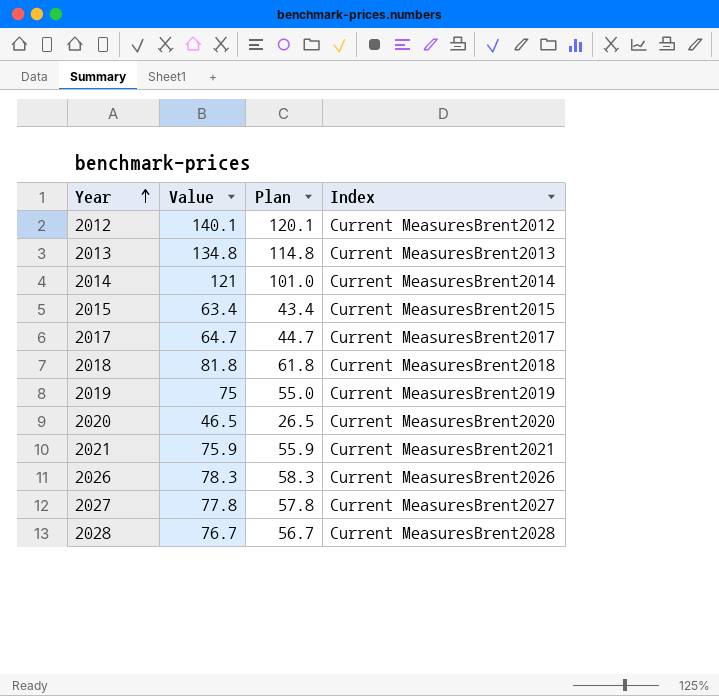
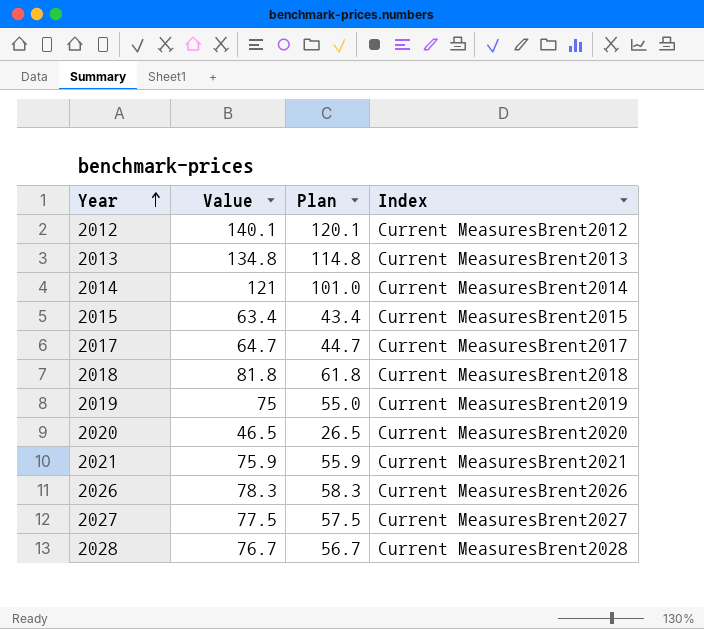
2027 | Value: 77.8 -> 77.5
2027 | Plan: 57.8 -> 57.5

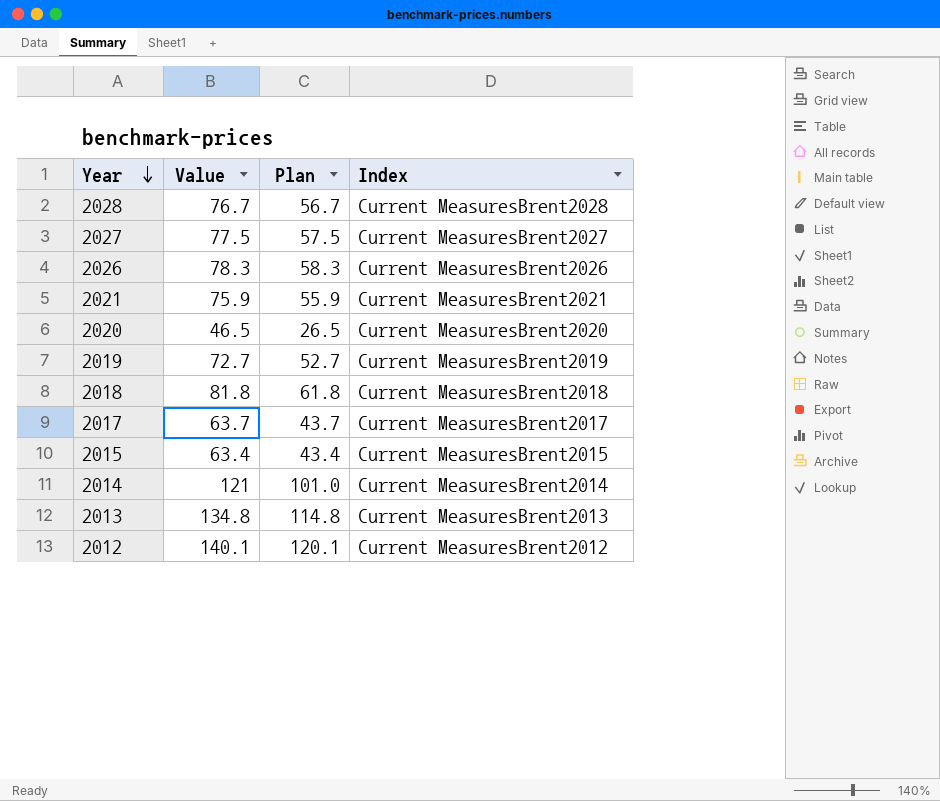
row order: Year ascending -> Year descending
2019 | Value: 75 -> 72.7
2019 | Plan: 55.0 -> 52.7
2017 | Value: 64.7 -> 63.7
2017 | Plan: 44.7 -> 43.7

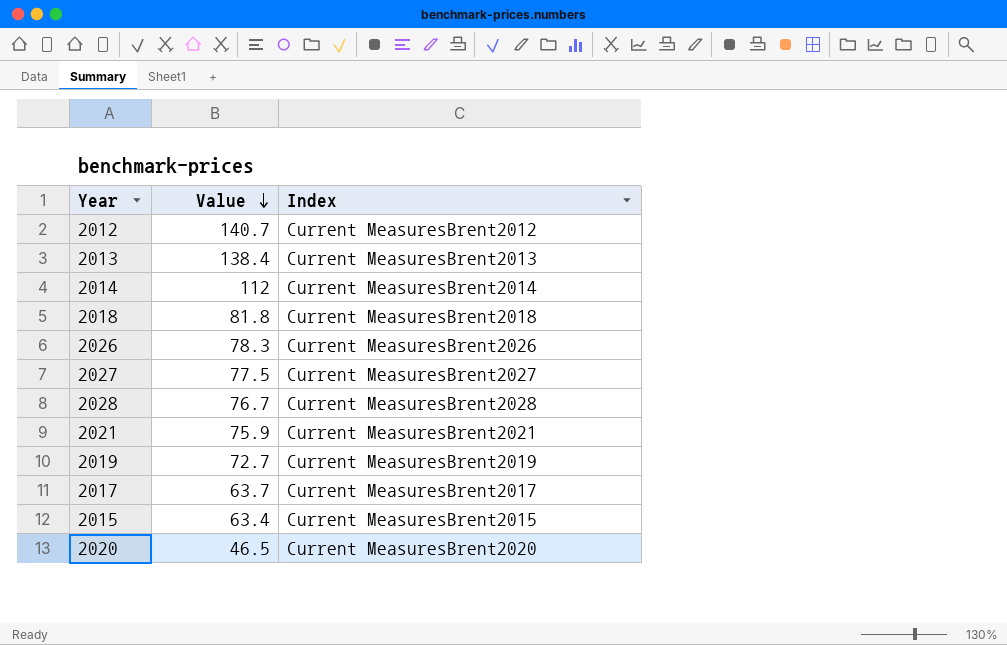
row order: Year descending -> Value descending
column Plan | formula: [Value] - 20 -> none
2012 | Value: 140.1 -> 140.7
2013 | Value: 134.8 -> 138.4
2014 | Value: 121 -> 112

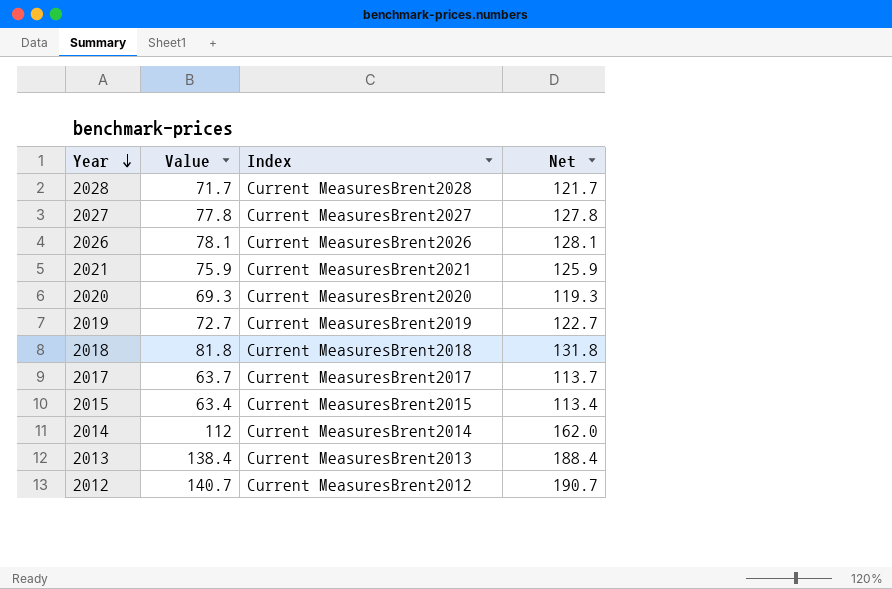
row order: Value descending -> Year descending
column Net | formula: none -> [Value] + 50
2028 | Value: 76.7 -> 71.7
2027 | Value: 77.5 -> 77.8
2026 | Value: 78.3 -> 78.1
2020 | Value: 46.5 -> 69.3

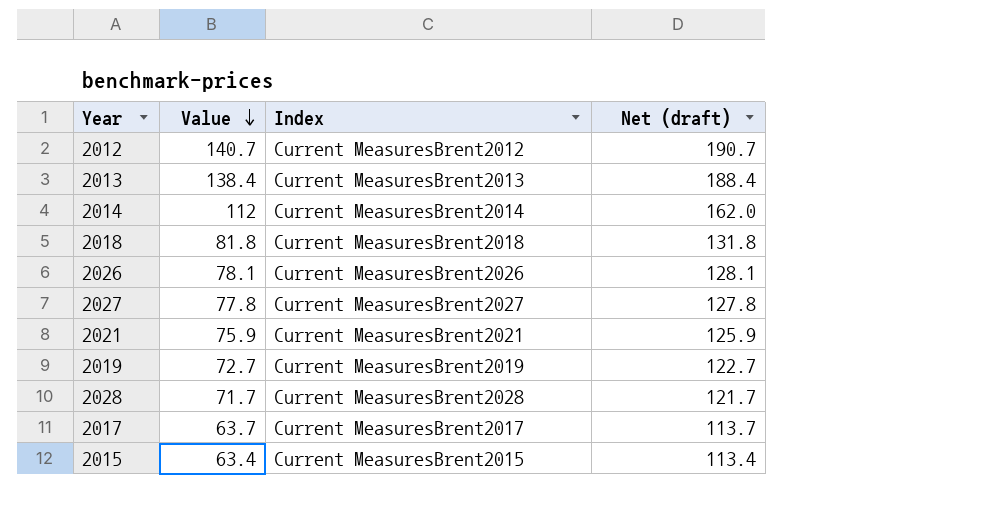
row order: Year descending -> Value descending
column name: Net -> Net (draft)
row 2020: 69.3 | Current MeasuresBrent2020 | 119.3 -> none

